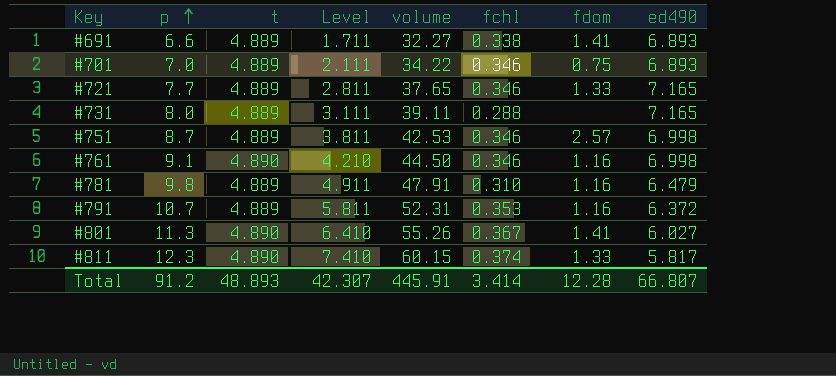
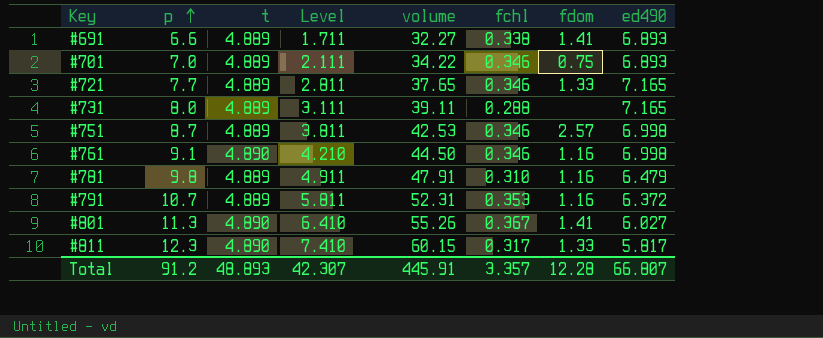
#811 | fchl: 0.374 -> 0.317
Total | fchl: 3.414 -> 3.357

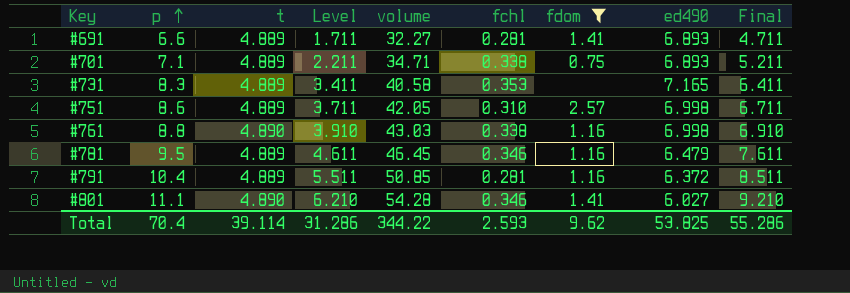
filter: none -> fdom != 1.33
column Final | formula: none -> [Level] + 3
#691 | fchl: 0.338 -> 0.281
#701 | p: 7.0 -> 7.1
#701 | Level: 2.111 -> 2.211
#701 | volume: 34.22 -> 34.71
#701 | fchl: 0.346 -> 0.338
#731 | p: 8.0 -> 8.3
#731 | Level: 3.111 -> 3.411
#731 | volume: 39.11 -> 40.58
#731 | fchl: 0.288 -> 0.353
#751 | p: 8.7 -> 8.6
#751 | Level: 3.811 -> 3.711
#751 | volume: 42.53 -> 42.05
#751 | fchl: 0.346 -> 0.310
#761 | p: 9.1 -> 8.8
#761 | Level: 4.210 -> 3.910
#761 | volume: 44.50 -> 43.03
#761 | fchl: 0.346 -> 0.338
#781 | p: 9.8 -> 9.5
#781 | Level: 4.911 -> 4.611
#781 | volume: 47.91 -> 46.45
#781 | fchl: 0.310 -> 0.346
#791 | p: 10.7 -> 10.4
#791 | Level: 5.811 -> 5.511
#791 | volume: 52.31 -> 50.85
#791 | fchl: 0.353 -> 0.281
#801 | p: 11.3 -> 11.1
#801 | Level: 6.410 -> 6.210
#801 | volume: 55.26 -> 54.28
#801 | fchl: 0.367 -> 0.346
Total | p: 91.2 -> 70.4
Total | t: 48.893 -> 39.114
Total | Level: 42.307 -> 31.286
Total | volume: 445.91 -> 344.22
Total | fchl: 3.357 -> 2.593
Total | fdom: 12.28 -> 9.62
Total | ed490: 66.807 -> 53.825

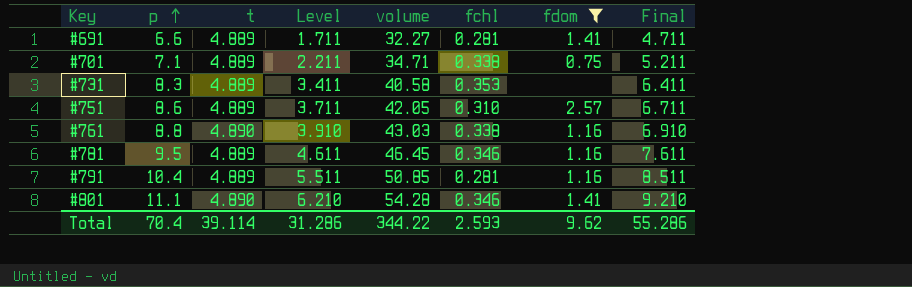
column ed490 | position: 8 -> none

